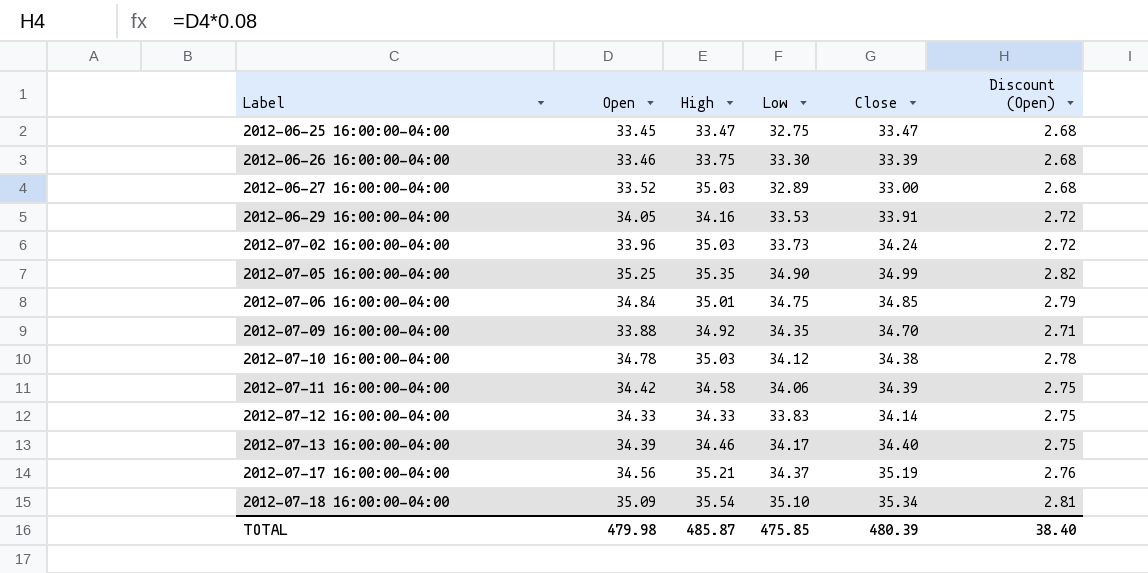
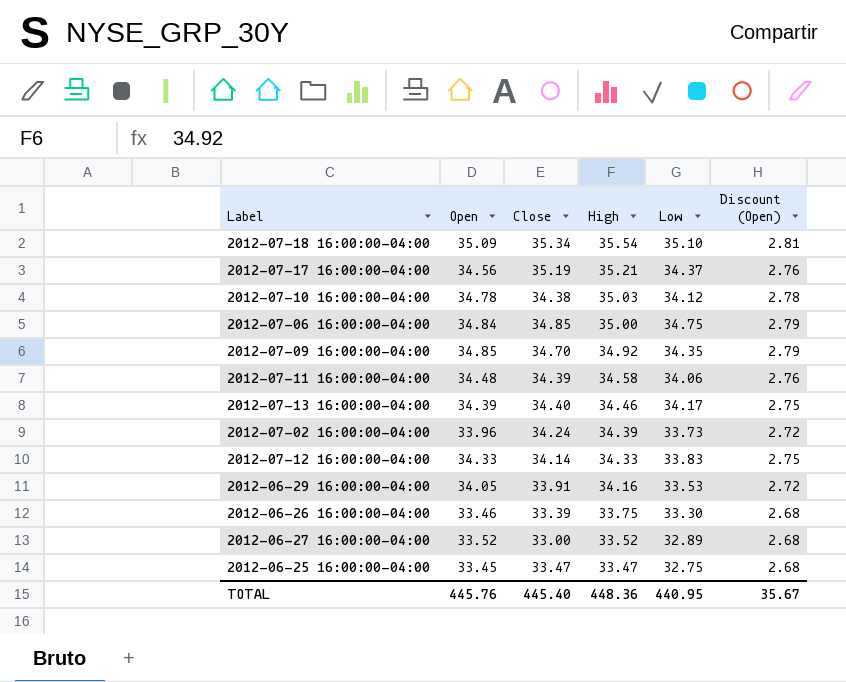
row order: Label ascending -> High descending
column Close | position: 5 -> 3
row 2012-07-05 16:00:00-04:00: 35.25 | 35.35 | 34.90 | 34.99 | 2.82 -> none
2012-07-06 16:00:00-04:00 | High: 35.01 -> 35.00
2012-07-09 16:00:00-04:00 | Open: 33.88 -> 34.85
2012-07-09 16:00:00-04:00 | Discount (Open): 2.71 -> 2.79
2012-07-11 16:00:00-04:00 | Open: 34.42 -> 34.48
2012-07-11 16:00:00-04:00 | Discount (Open): 2.75 -> 2.76
2012-07-02 16:00:00-04:00 | High: 35.03 -> 34.39
2012-06-27 16:00:00-04:00 | High: 35.03 -> 33.52
TOTAL | Open: 479.98 -> 445.76
TOTAL | Close: 480.39 -> 445.40
TOTAL | High: 485.87 -> 448.36
TOTAL | Low: 475.85 -> 440.95
TOTAL | Discount (Open): 38.40 -> 35.67

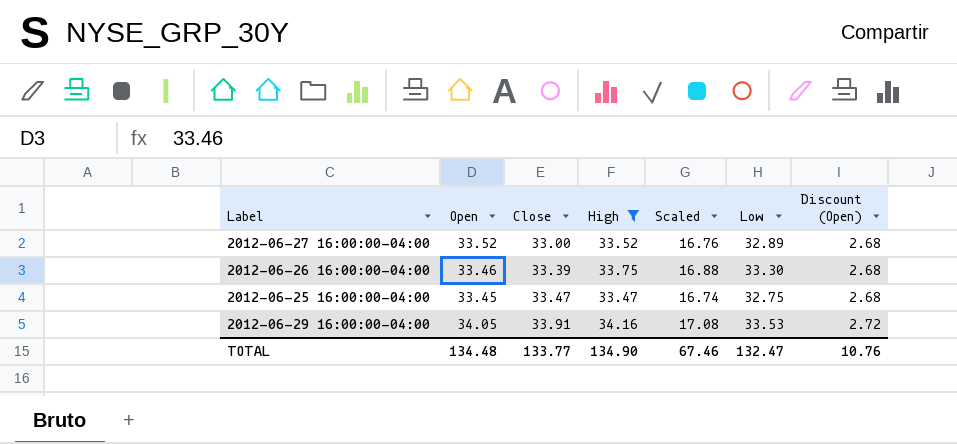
filter: none -> High <= 34.16
row order: High descending -> Close ascending
column Scaled | formula: none -> [High] * 0.5
TOTAL | Open: 445.76 -> 134.48
TOTAL | Close: 445.40 -> 133.77
TOTAL | High: 448.36 -> 134.90
TOTAL | Low: 440.95 -> 132.47
TOTAL | Discount (Open): 35.67 -> 10.76

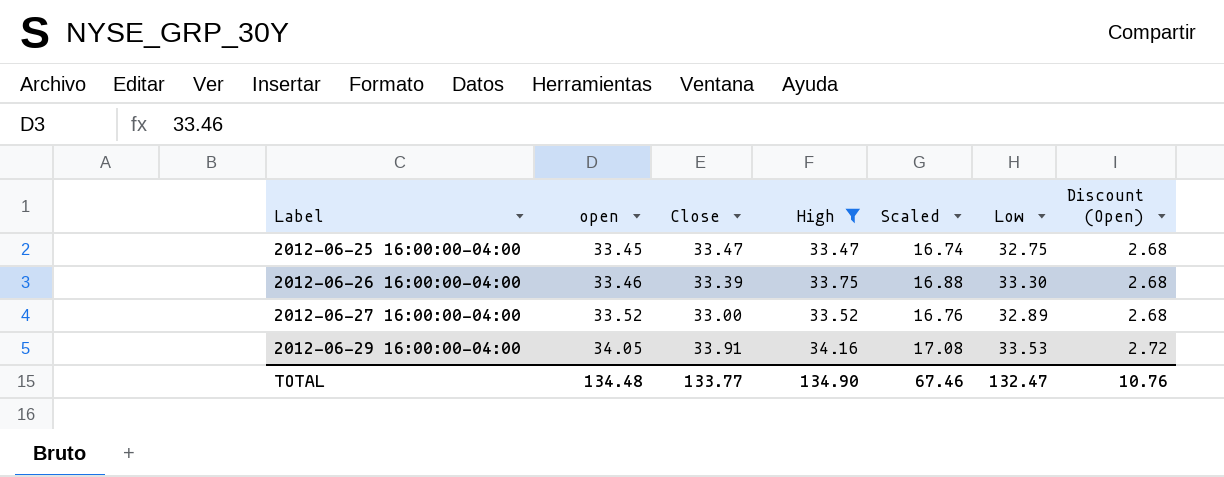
row order: Close ascending -> Label ascending
column name: Open -> open

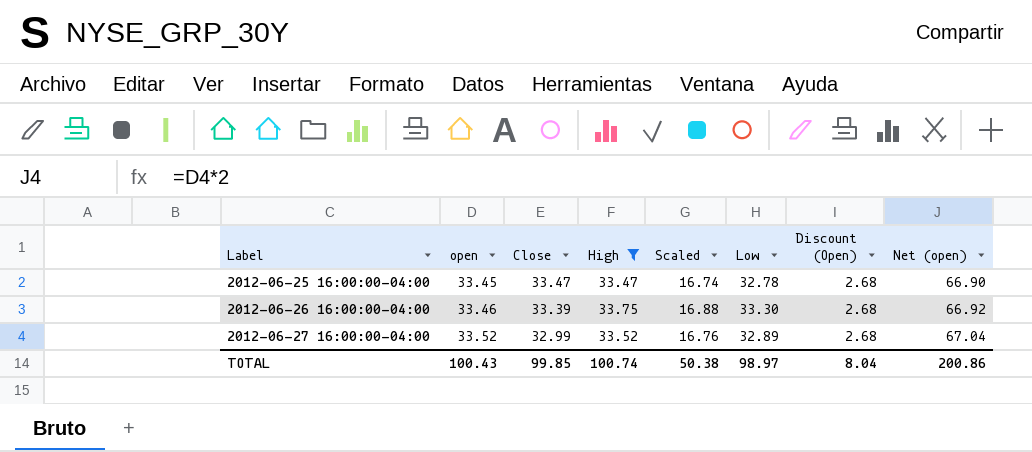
column Net (open) | formula: none -> [open] * 2
row 2012-06-29 16:00:00-04:00: 34.05 | 33.91 | 34.16 | 17.08 | 33.53 | 2.72 -> none
2012-06-25 16:00:00-04:00 | Low: 32.75 -> 32.78
2012-06-27 16:00:00-04:00 | Close: 33.00 -> 32.99
TOTAL | open: 134.48 -> 100.43
TOTAL | Close: 133.77 -> 99.85
TOTAL | High: 134.90 -> 100.74
TOTAL | Scaled: 67.46 -> 50.38
TOTAL | Low: 132.47 -> 98.97
TOTAL | Discount (Open): 10.76 -> 8.04

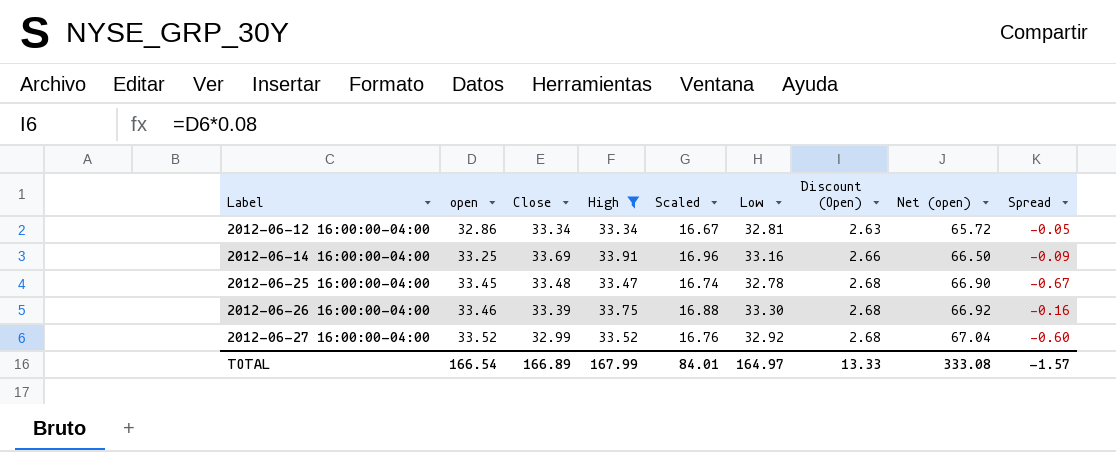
column Spread | formula: none -> [Low] - [open]
row 2012-06-12 16:00:00-04:00: none -> 32.86 | 33.34 | 33.34 | 16.67 | 32.81 | 2.63 | 65.72 | -0.05
row 2012-06-14 16:00:00-04:00: none -> 33.25 | 33.69 | 33.91 | 16.96 | 33.16 | 2.66 | 66.50 | -0.09
2012-06-25 16:00:00-04:00 | Close: 33.47 -> 33.48
2012-06-27 16:00:00-04:00 | Low: 32.89 -> 32.92
TOTAL | open: 100.43 -> 166.54
TOTAL | Close: 99.85 -> 166.89
TOTAL | High: 100.74 -> 167.99
TOTAL | Scaled: 50.38 -> 84.01
TOTAL | Low: 98.97 -> 164.97
TOTAL | Discount (Open): 8.04 -> 13.33
TOTAL | Net (open): 200.86 -> 333.08

